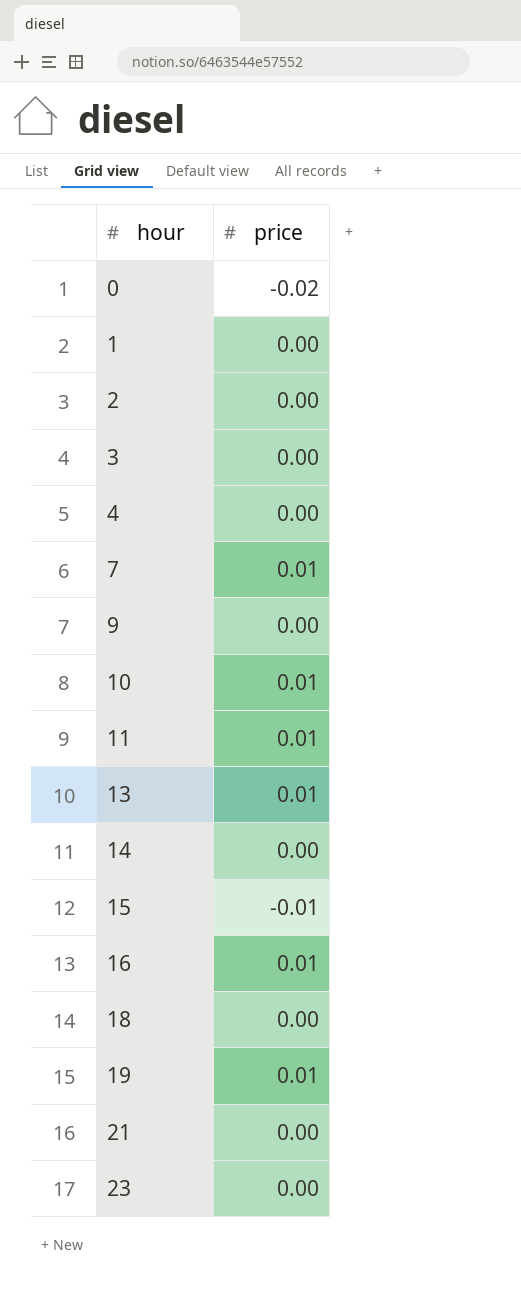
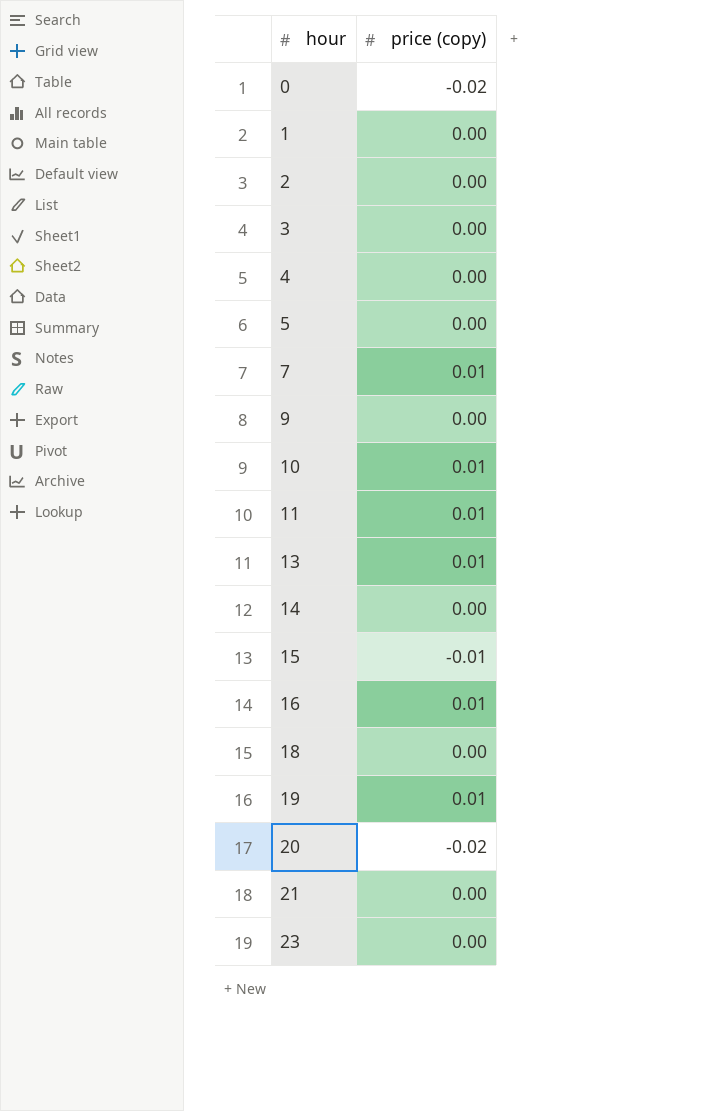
column name: price -> price (copy)
row 5: none -> 0.00
row 20: none -> -0.02

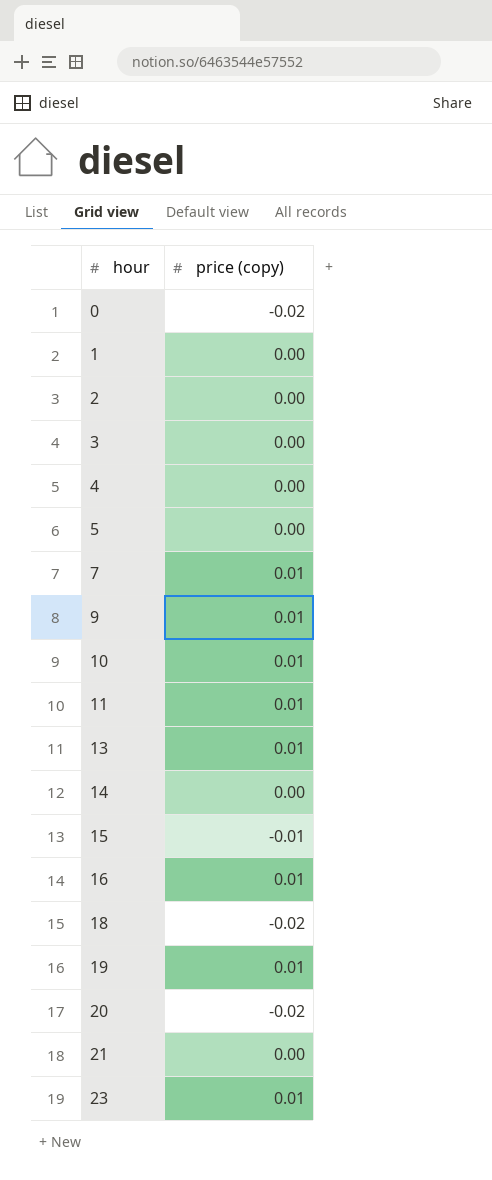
9 | price (copy): 0.00 -> 0.01
18 | price (copy): 0.00 -> -0.02
23 | price (copy): 0.00 -> 0.01

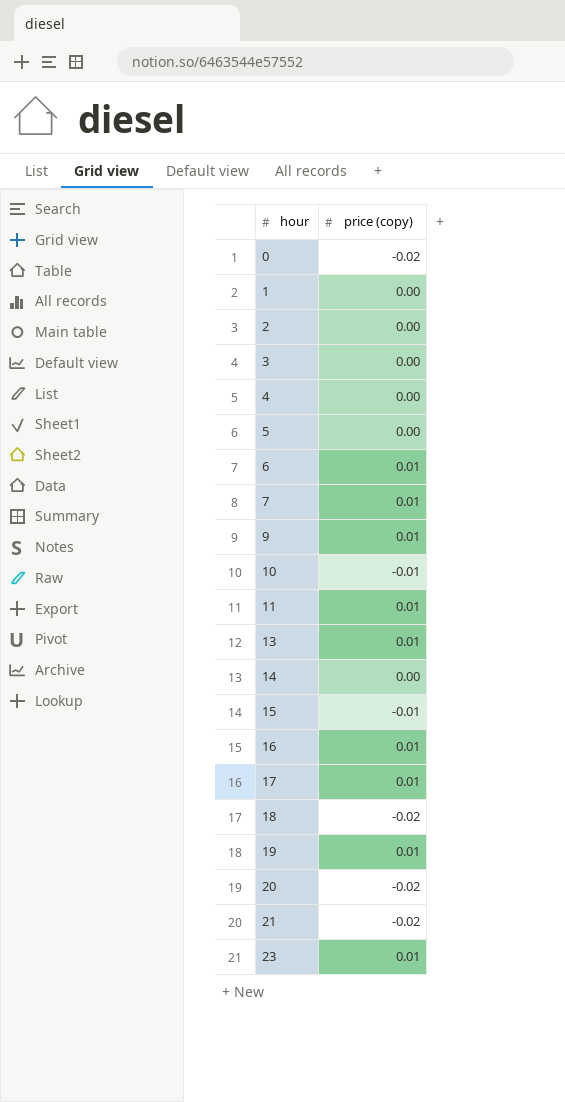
row 6: none -> 0.01
10 | price (copy): 0.01 -> -0.01
row 17: none -> 0.01
21 | price (copy): 0.00 -> -0.02

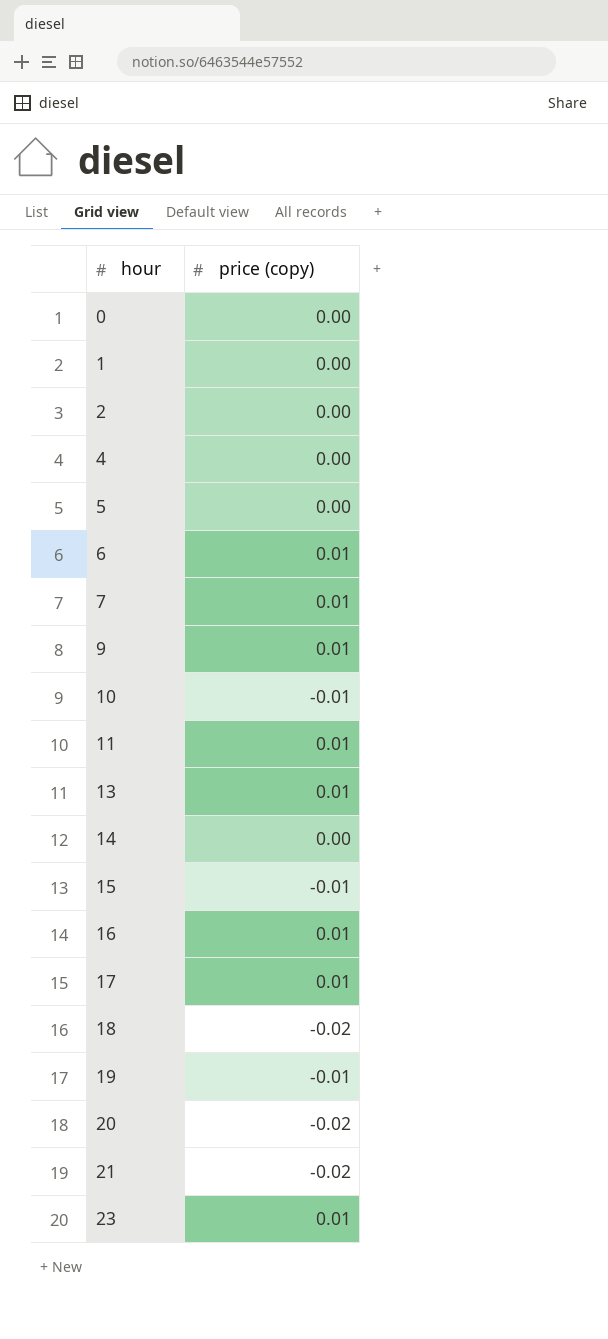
row 3: 0.00 -> none
0 | price (copy): -0.02 -> 0.00
19 | price (copy): 0.01 -> -0.01

